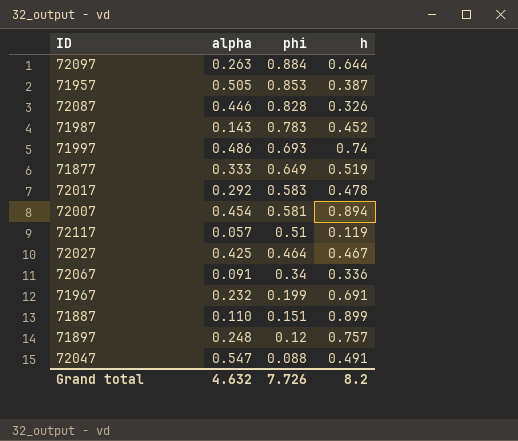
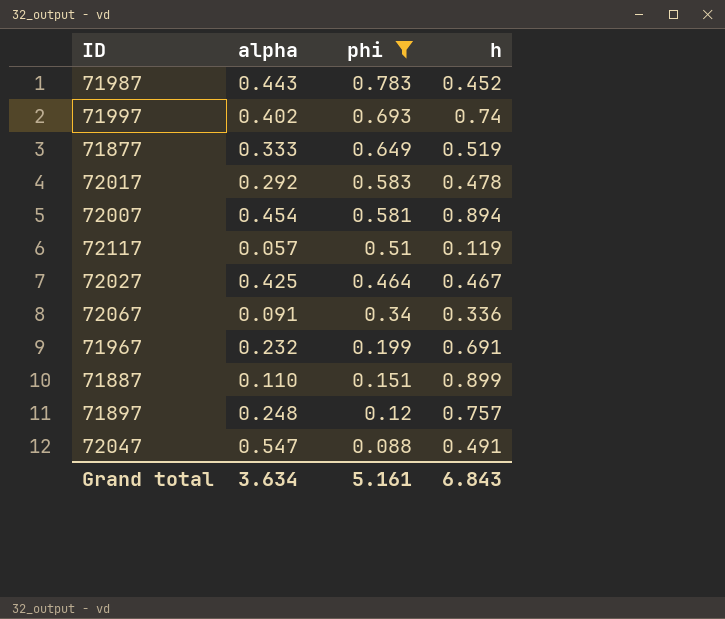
filter: none -> phi <= 0.783
71987 | alpha: 0.143 -> 0.443
71997 | alpha: 0.486 -> 0.402
Grand total | alpha: 4.632 -> 3.634
Grand total | phi: 7.726 -> 5.161
Grand total | h: 8.2 -> 6.843

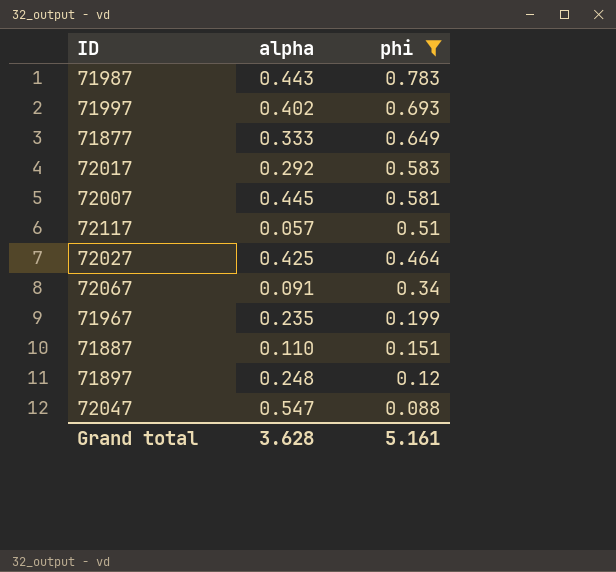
column h | position: 4 -> none
72007 | alpha: 0.454 -> 0.445
71967 | alpha: 0.232 -> 0.235
Grand total | alpha: 3.634 -> 3.628

